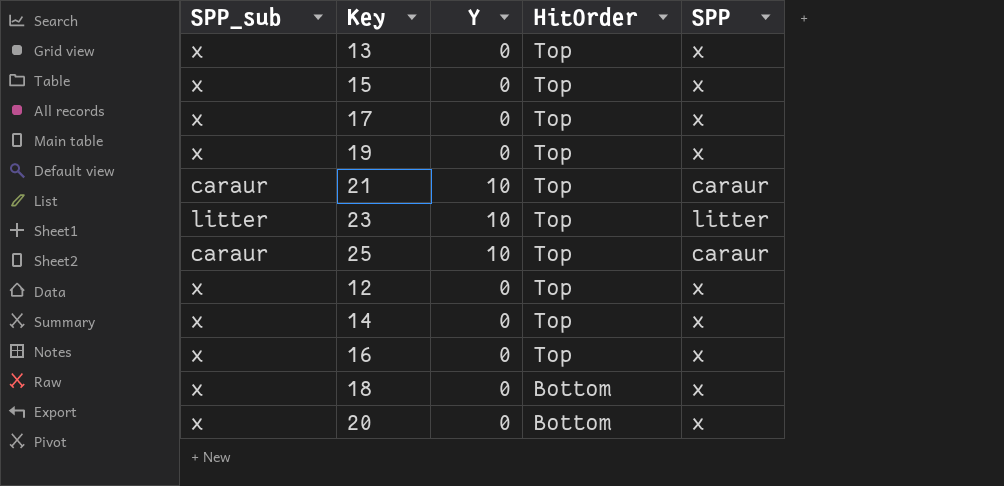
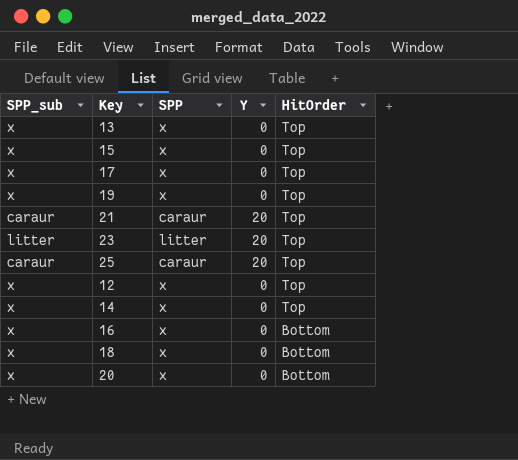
column SPP | position: 5 -> 3
21 | Y: 10 -> 20
23 | Y: 10 -> 20
25 | Y: 10 -> 20
16 | HitOrder: Top -> Bottom

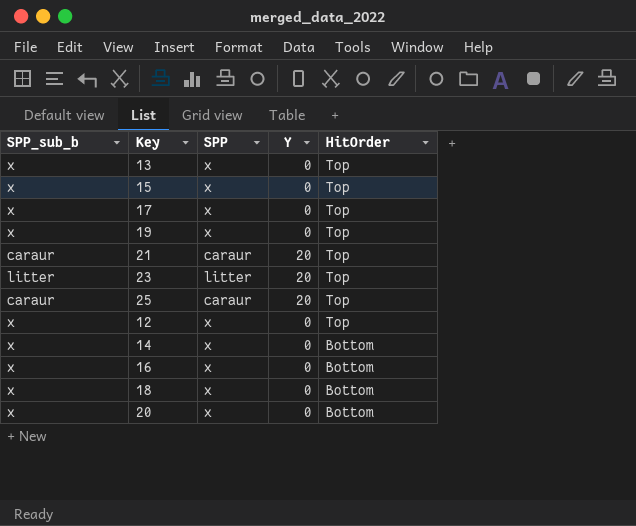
column name: SPP_sub -> SPP_sub_b
14 | HitOrder: Top -> Bottom

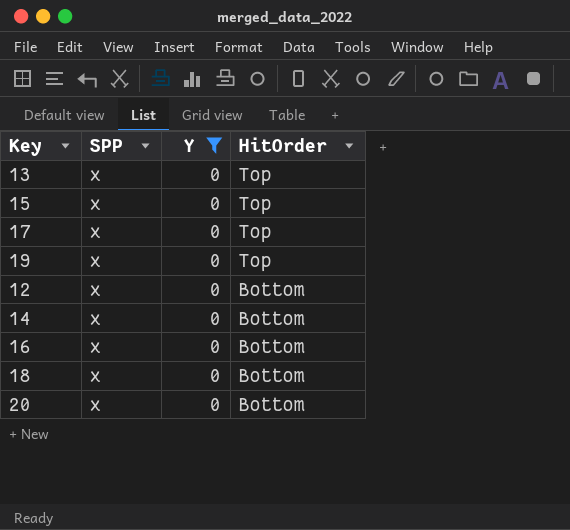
filter: none -> Y = 0
column SPP_sub_b | position: 1 -> none
12 | HitOrder: Top -> Bottom

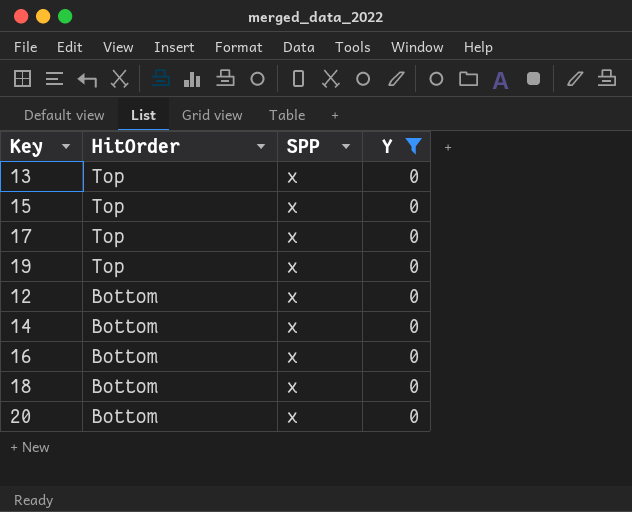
column HitOrder | position: 4 -> 2

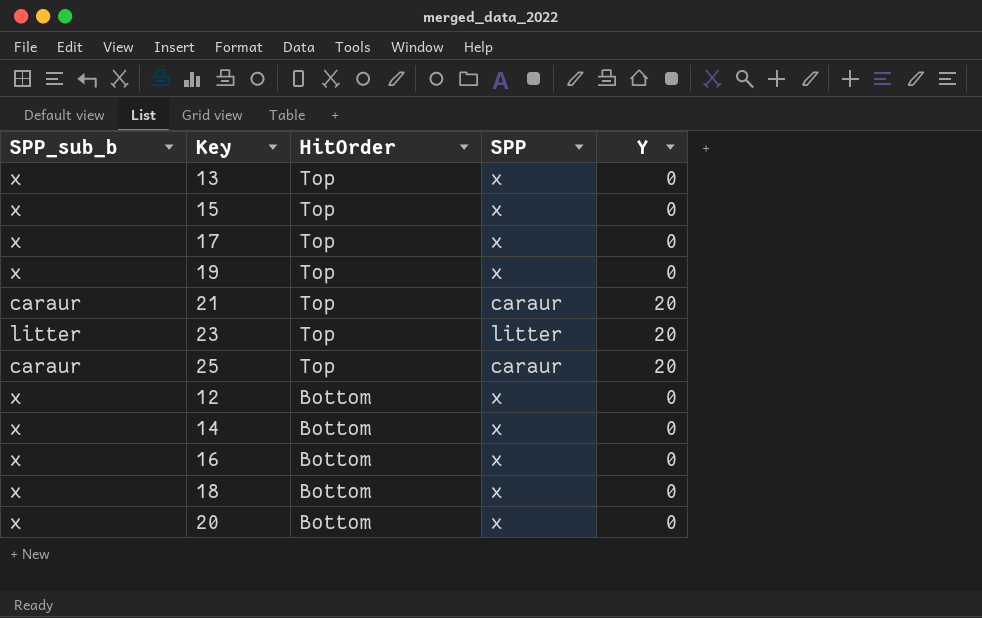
filter: Y = 0 -> none
column SPP_sub_b | position: none -> 1

